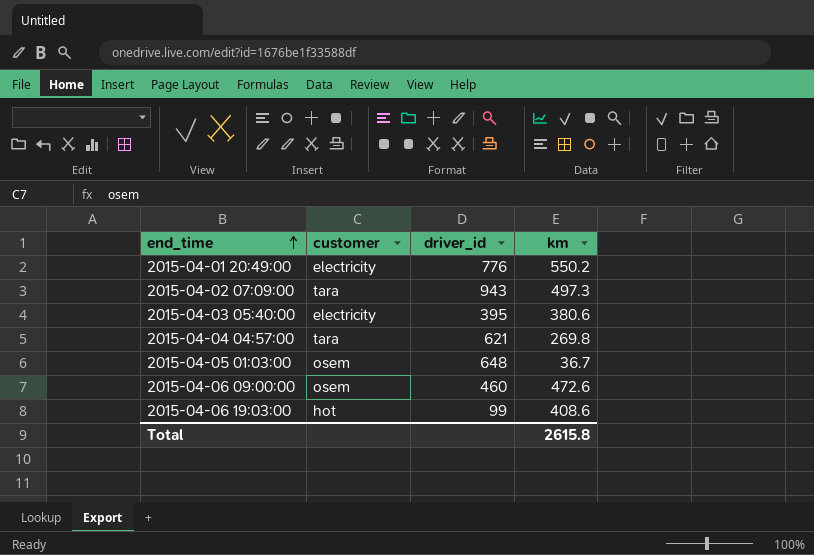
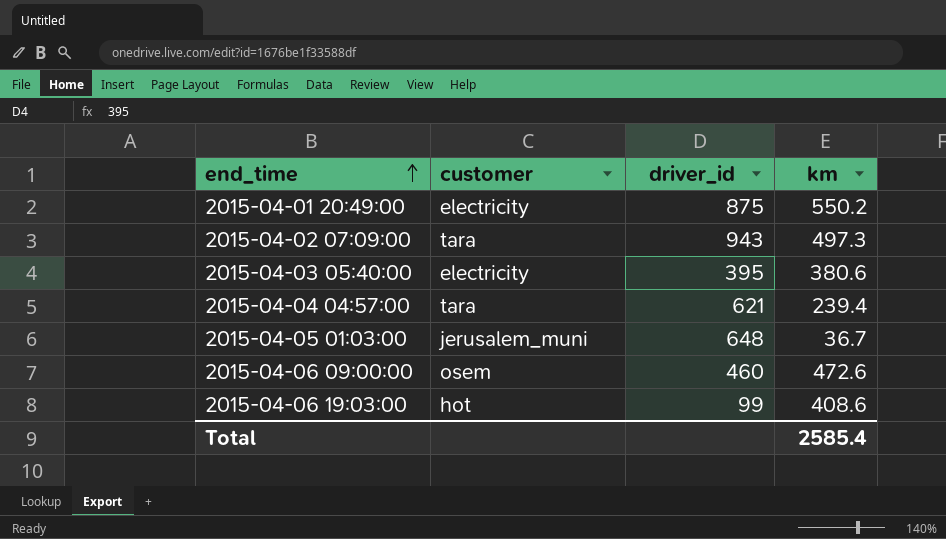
2015-04-01 20:49:00 | driver_id: 776 -> 875
2015-04-04 04:57:00 | km: 269.8 -> 239.4
2015-04-05 01:03:00 | customer: osem -> jerusalem_muni
Total | km: 2615.8 -> 2585.4

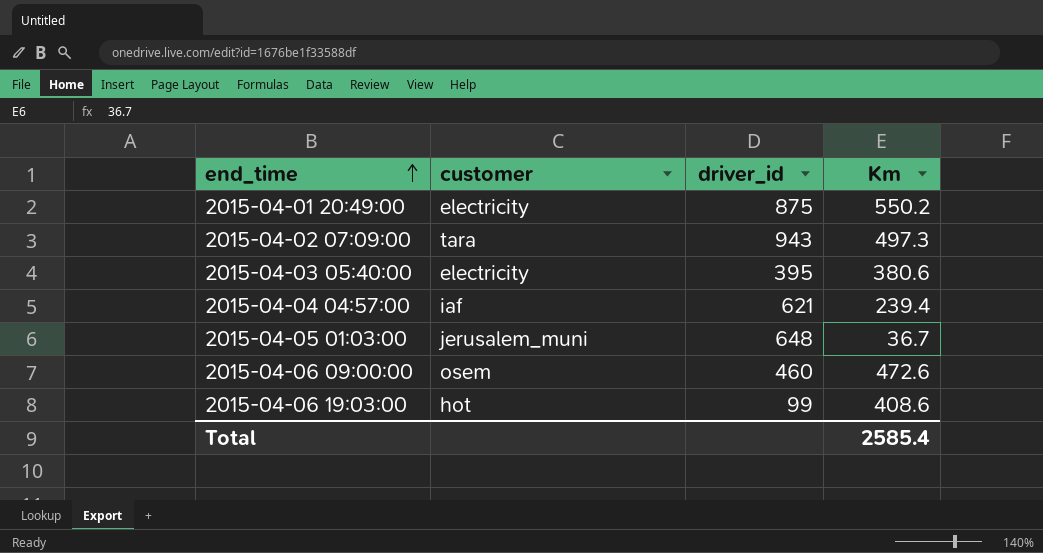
column name: km -> Km
2015-04-04 04:57:00 | customer: tara -> iaf

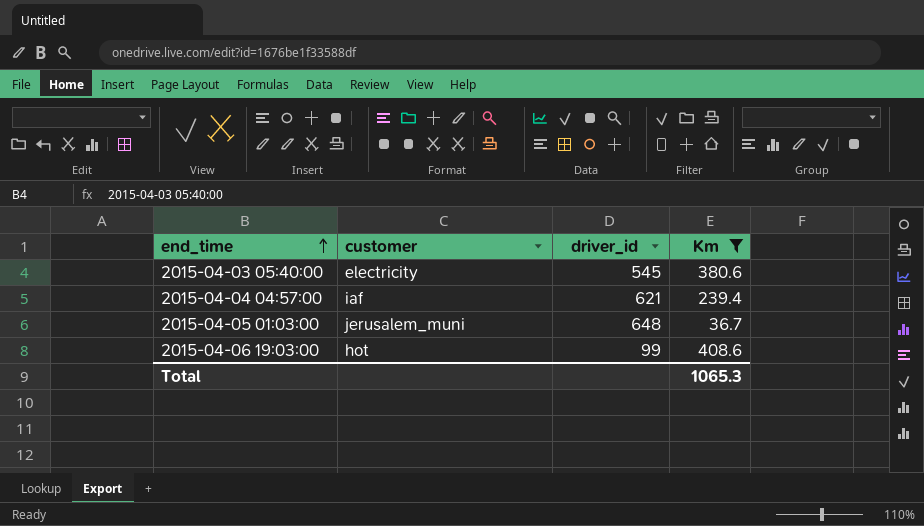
filter: none -> Km <= 408.6
2015-04-03 05:40:00 | driver_id: 395 -> 545
Total | Km: 2585.4 -> 1065.3

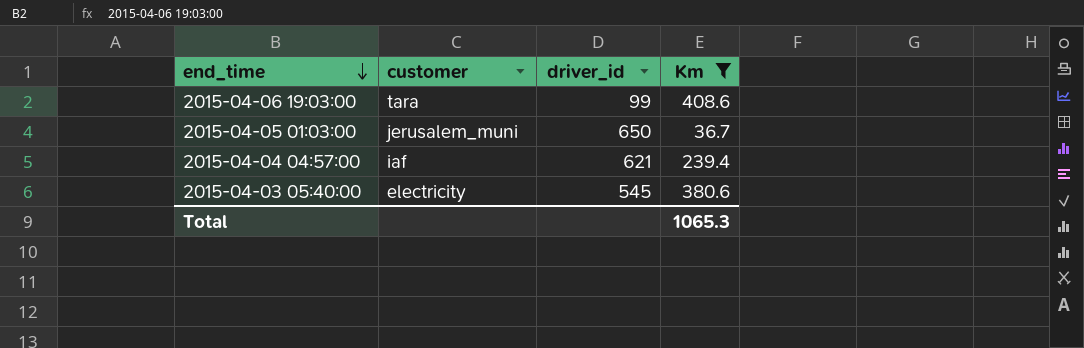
row order: end_time ascending -> end_time descending
2015-04-06 19:03:00 | customer: hot -> tara
2015-04-05 01:03:00 | driver_id: 648 -> 650

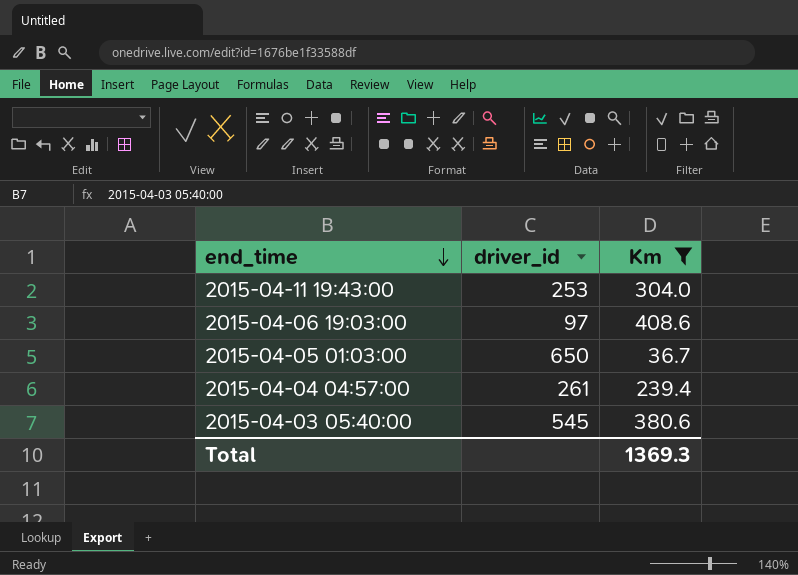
column customer | position: 2 -> none
row 2015-04-11 19:43:00: none -> 253 | 304.0
2015-04-06 19:03:00 | driver_id: 99 -> 97
2015-04-04 04:57:00 | driver_id: 621 -> 261
Total | Km: 1065.3 -> 1369.3

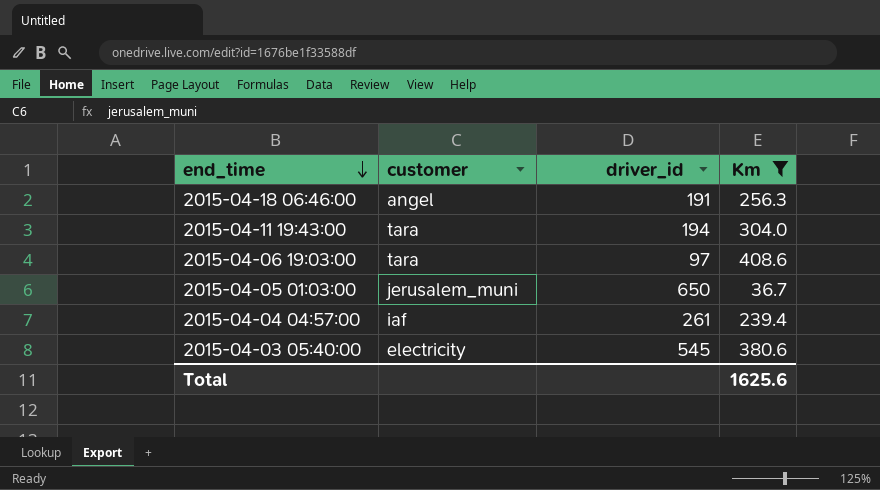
column customer | position: none -> 2
row 2015-04-18 06:46:00: none -> angel | 191 | 256.3
2015-04-11 19:43:00 | driver_id: 253 -> 194
Total | Km: 1369.3 -> 1625.6

